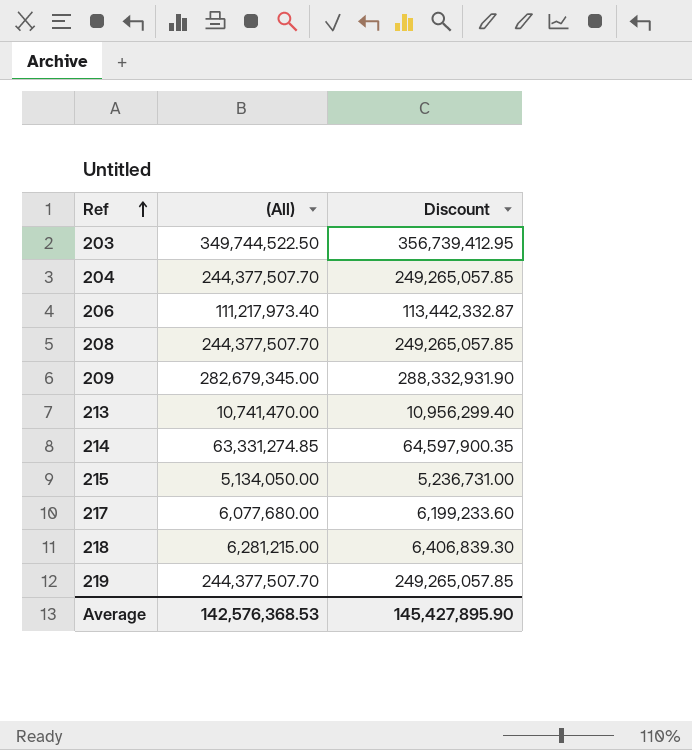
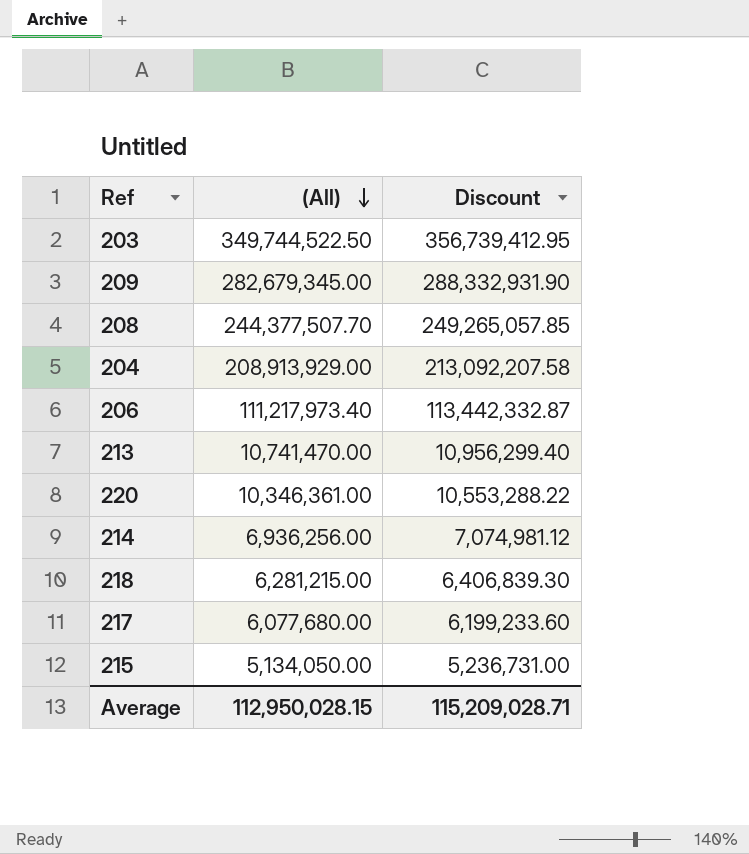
row order: Ref ascending -> (All) descending
row 219: 244,377,507.70 | 249,265,057.85 -> none
204 | (All): 244,377,507.70 -> 208,913,929.00
204 | Discount: 249,265,057.85 -> 213,092,207.58
row 220: none -> 10,346,361.00 | 10,553,288.22
214 | (All): 63,331,274.85 -> 6,936,256.00
214 | Discount: 64,597,900.35 -> 7,074,981.12
Average | (All): 142,576,368.53 -> 112,950,028.15
Average | Discount: 145,427,895.90 -> 115,209,028.71

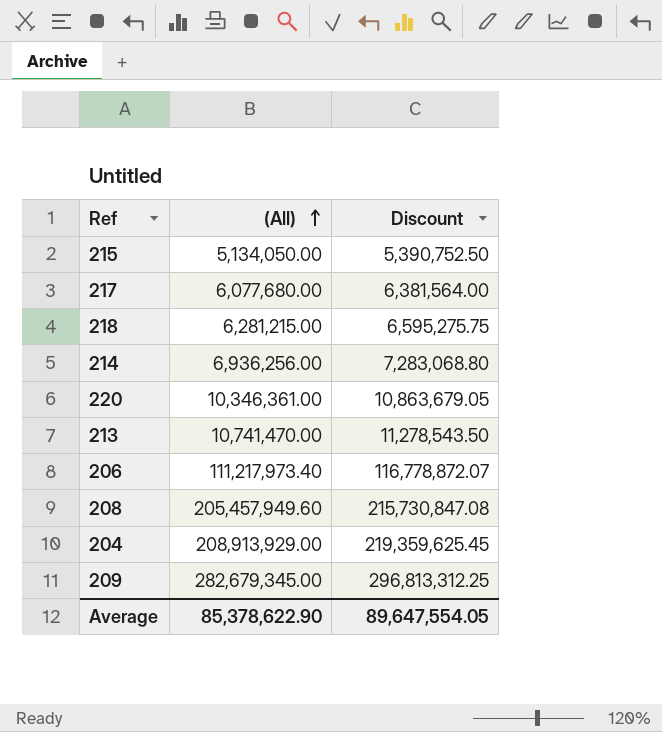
row order: (All) descending -> (All) ascending
column Discount | formula: [(All)] * 1.02 -> [(All)] * 1.05
row 203: 349,744,522.50 | 356,739,412.95 -> none
208 | (All): 244,377,507.70 -> 205,457,949.60
Average | (All): 112,950,028.15 -> 85,378,622.90
Average | Discount: 115,209,028.71 -> 89,647,554.05

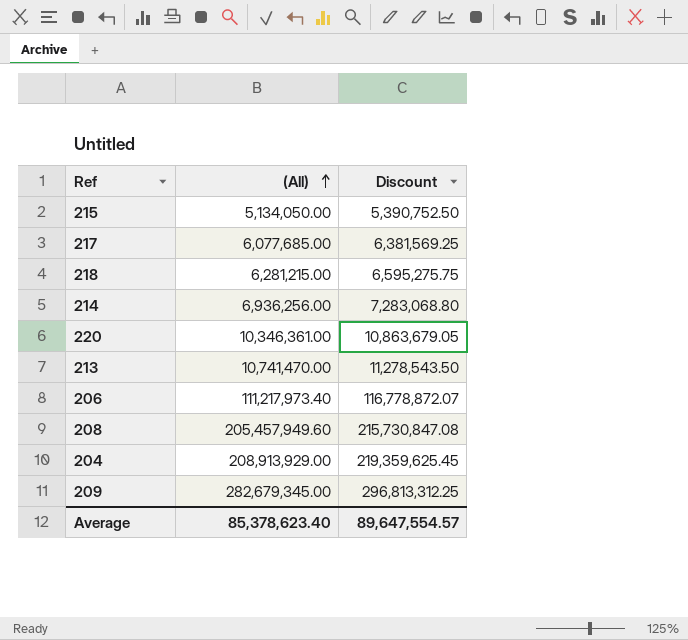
217 | (All): 6,077,680.00 -> 6,077,685.00
217 | Discount: 6,381,564.00 -> 6,381,569.25
Average | (All): 85,378,622.90 -> 85,378,623.40
Average | Discount: 89,647,554.05 -> 89,647,554.57

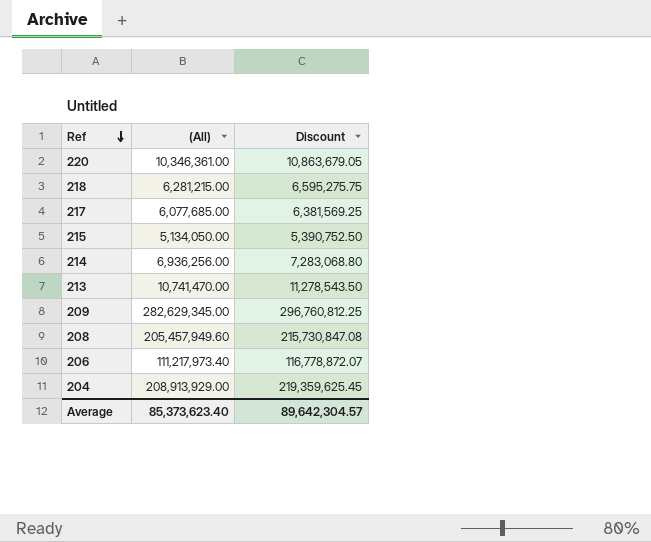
row order: (All) ascending -> Ref descending
209 | (All): 282,679,345.00 -> 282,629,345.00
209 | Discount: 296,813,312.25 -> 296,760,812.25
Average | (All): 85,378,623.40 -> 85,373,623.40
Average | Discount: 89,647,554.57 -> 89,642,304.57

